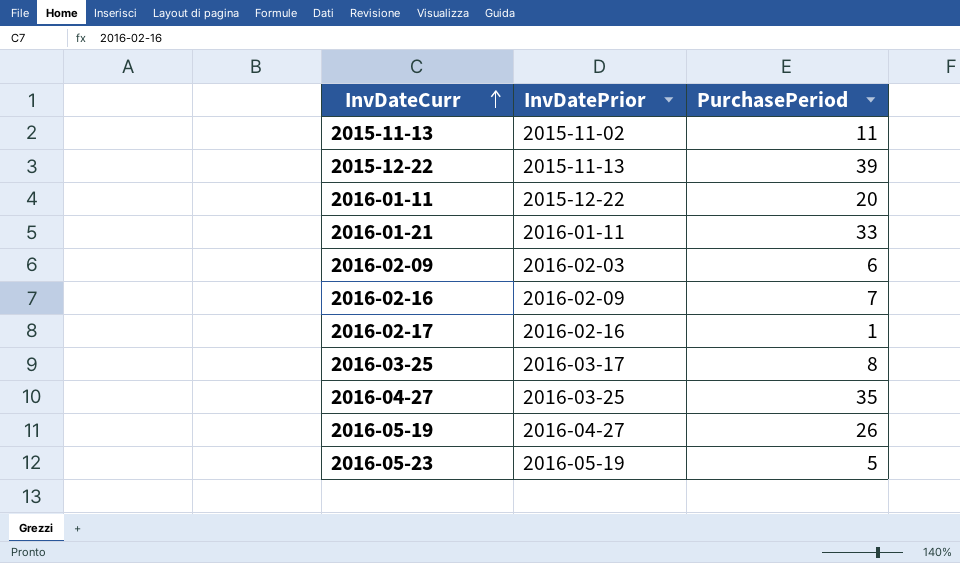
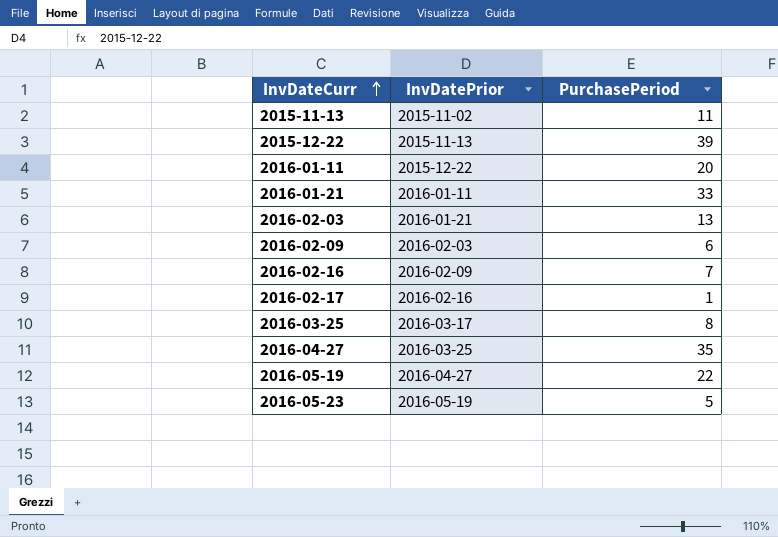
row 2016-02-03: none -> 2016-01-21 | 13
2016-05-19 | PurchasePeriod: 26 -> 22

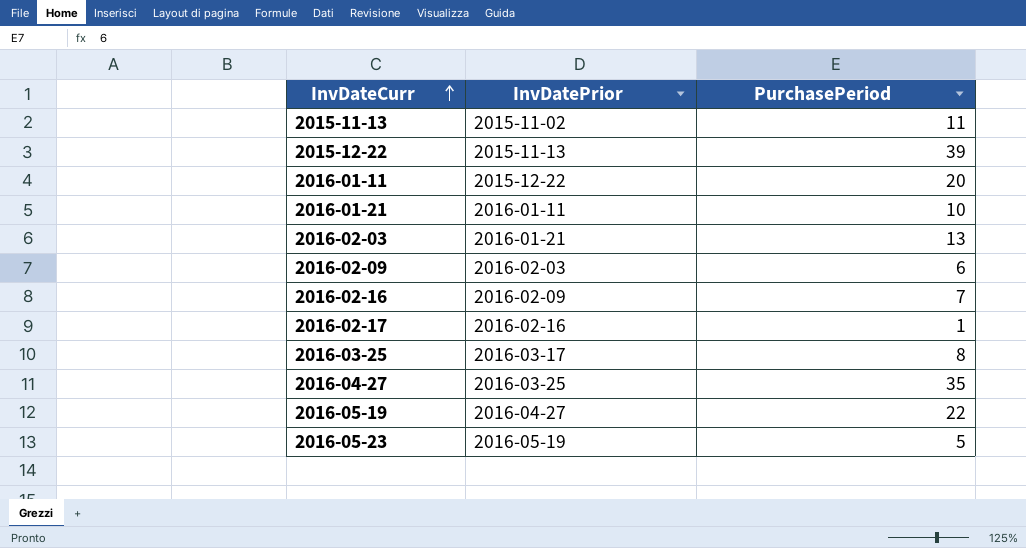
2016-01-21 | PurchasePeriod: 33 -> 10

